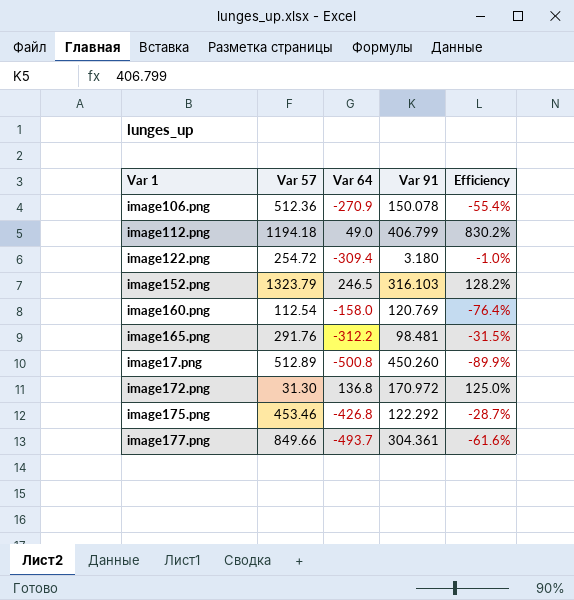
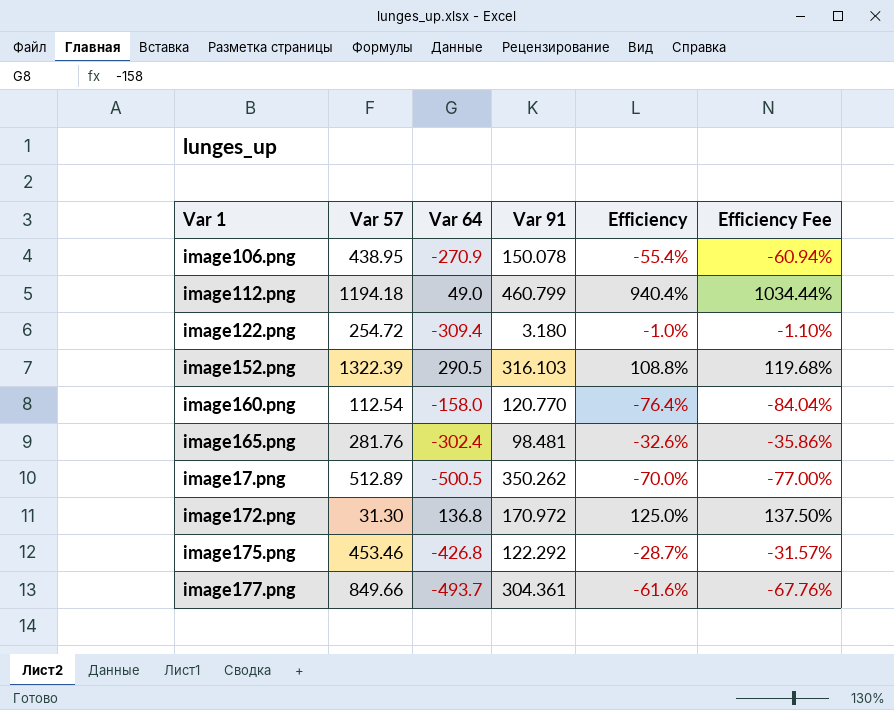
column Efficiency Fee | formula: none -> [Efficiency] * 1.1
image106.png | Var 57: 512.36 -> 438.95
image112.png | Var 91: 406.799 -> 460.799
image112.png | Efficiency: 830.2% -> 940.4%
image152.png | Var 57: 1323.79 -> 1322.39
image152.png | Var 64: 246.5 -> 290.5
image152.png | Efficiency: 128.2% -> 108.8%
image160.png | Var 91: 120.769 -> 120.770
image165.png | Var 57: 291.76 -> 281.76
image165.png | Var 64: -312.2 -> -302.4
image165.png | Efficiency: -31.5% -> -32.6%
image17.png | Var 64: -500.8 -> -500.5
image17.png | Var 91: 450.260 -> 350.262
image17.png | Efficiency: -89.9% -> -70.0%

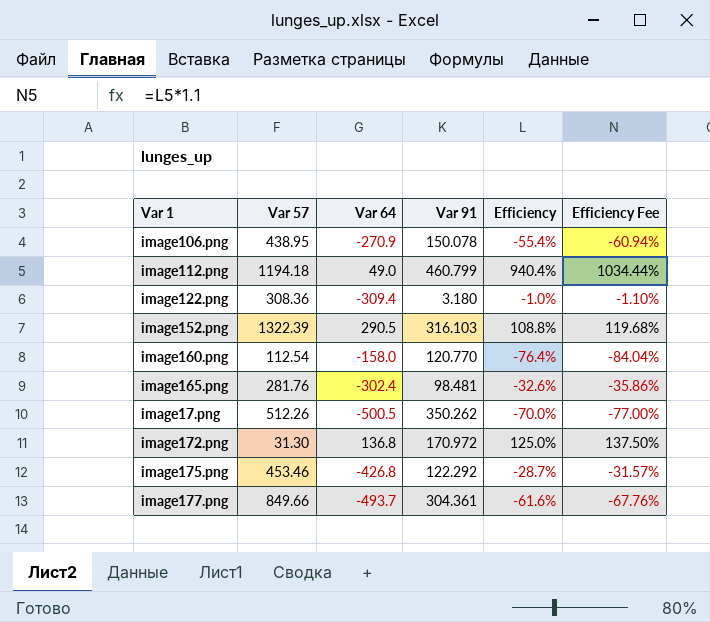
image122.png | Var 57: 254.72 -> 308.36
image17.png | Var 57: 512.89 -> 512.26

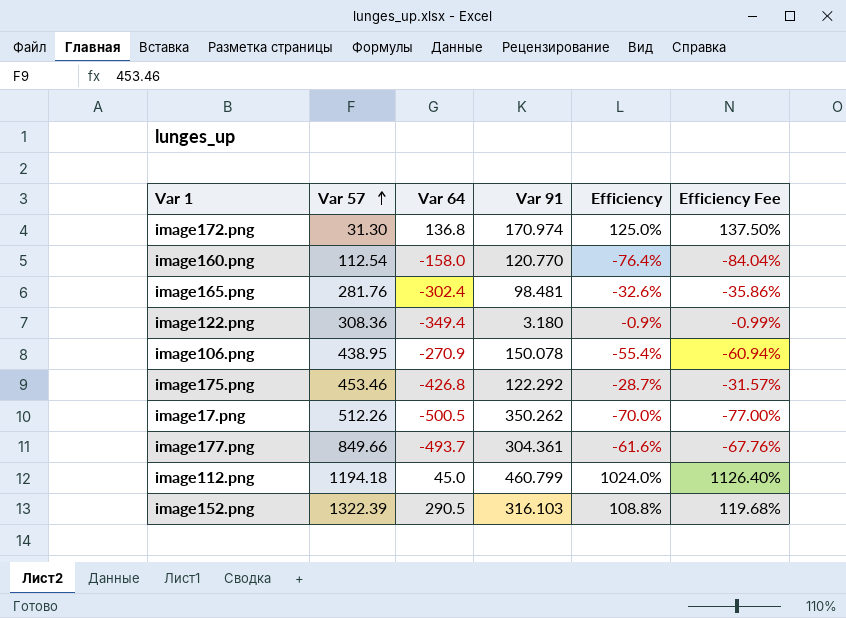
row order: none -> Var 57 ascending
image172.png | Var 91: 170.972 -> 170.974
image122.png | Var 64: -309.4 -> -349.4
image122.png | Efficiency: -1.0% -> -0.9%
image122.png | Efficiency Fee: -1.10% -> -0.99%
image112.png | Var 64: 49.0 -> 45.0
image112.png | Efficiency: 940.4% -> 1024.0%
image112.png | Efficiency Fee: 1034.44% -> 1126.40%

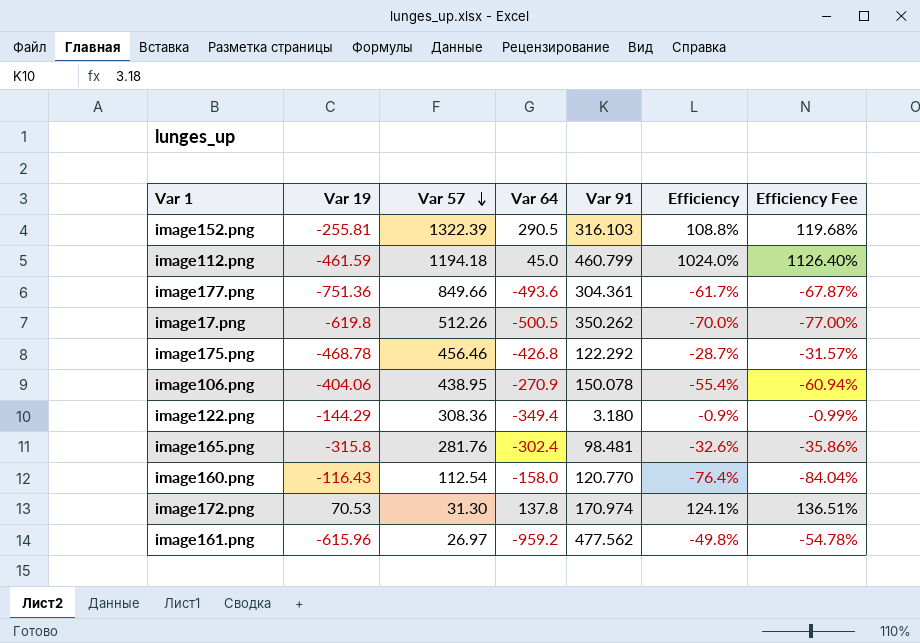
row order: Var 57 ascending -> Var 57 descending
column Var 19 | position: none -> 2
image177.png | Var 64: -493.7 -> -493.6
image177.png | Efficiency: -61.6% -> -61.7%
image177.png | Efficiency Fee: -67.76% -> -67.87%
image175.png | Var 57: 453.46 -> 456.46
image172.png | Var 64: 136.8 -> 137.8
image172.png | Efficiency: 125.0% -> 124.1%
image172.png | Efficiency Fee: 137.50% -> 136.51%
row image161.png: none -> -615.96 | 26.97 | -959.2 | 477.562 | -49.8% | -54.78%

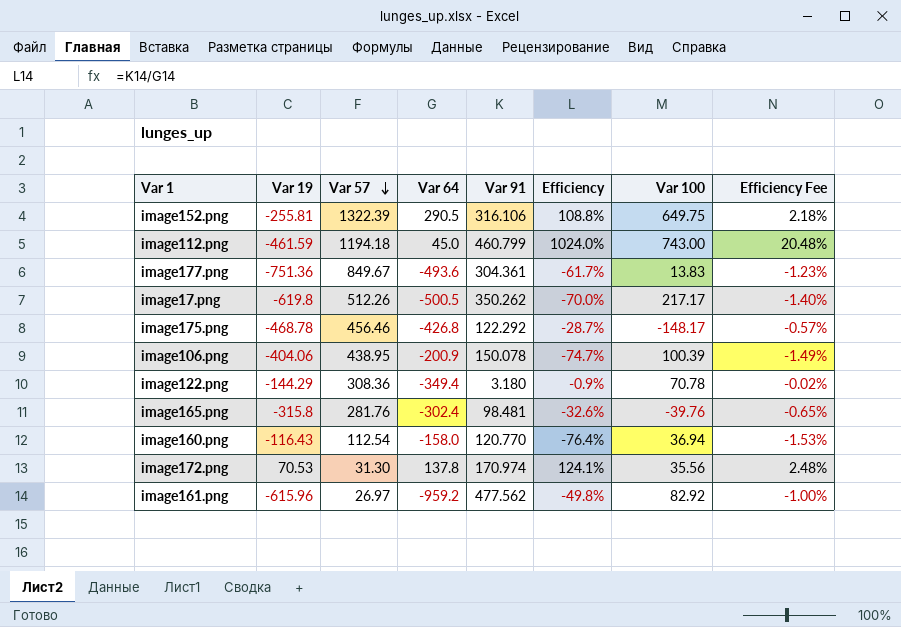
column Var 100 | position: none -> 7
column Efficiency Fee | formula: [Efficiency] * 1.1 -> [Efficiency] * 0.02
image152.png | Var 91: 316.103 -> 316.106
image177.png | Var 57: 849.66 -> 849.67
image106.png | Var 64: -270.9 -> -200.9
image106.png | Efficiency: -55.4% -> -74.7%

